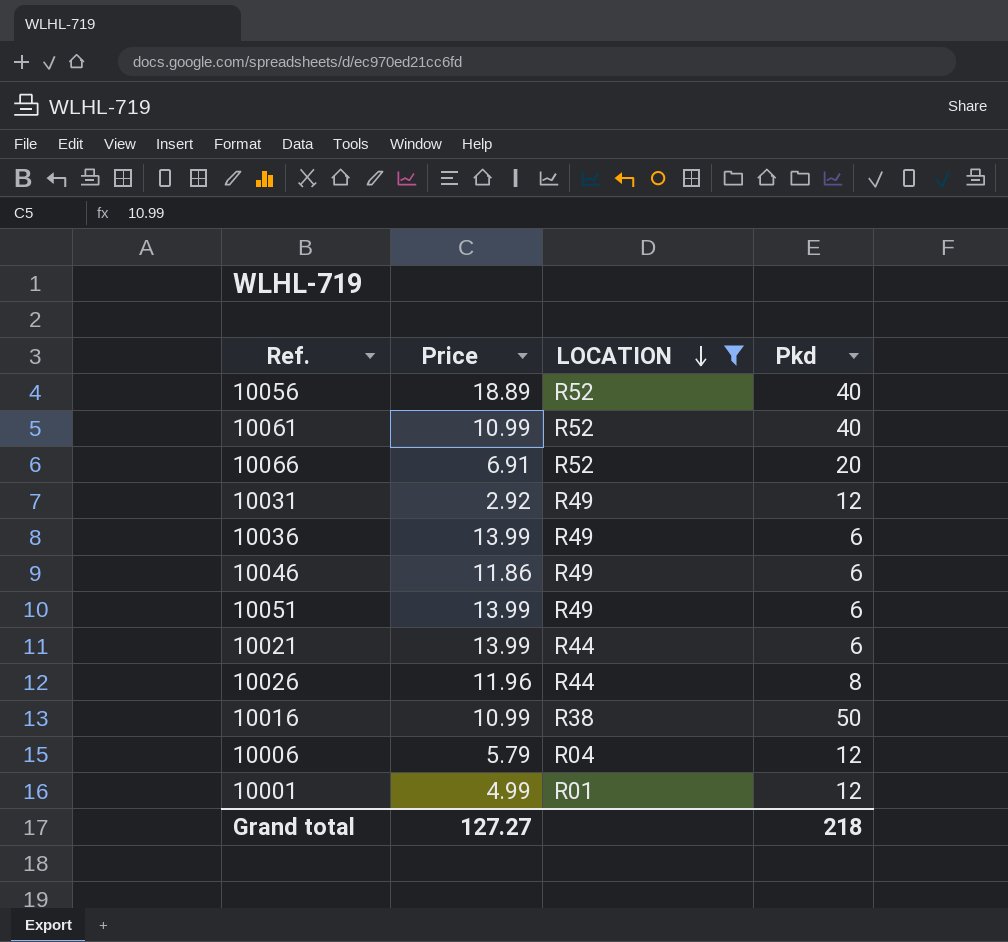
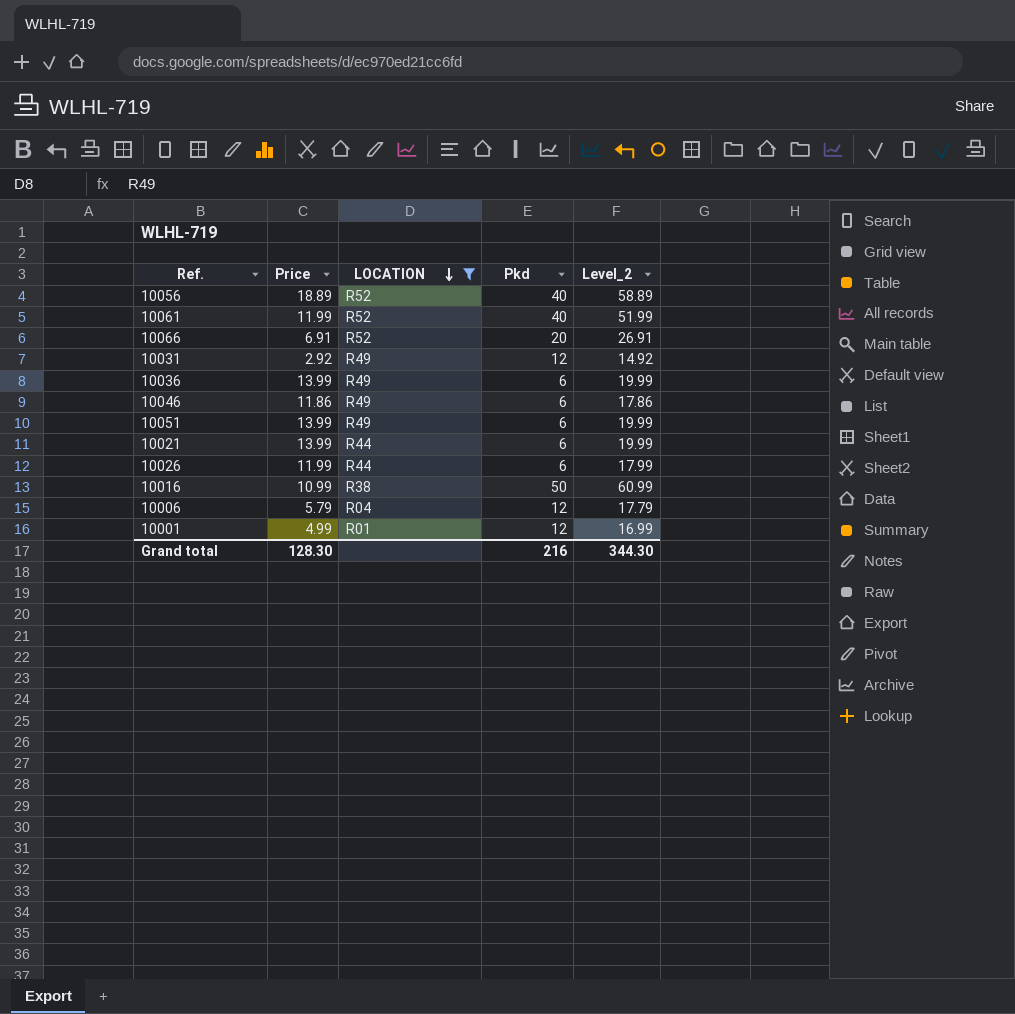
column Level_2 | formula: none -> [Price] + [Pkd]
10061 | Price: 10.99 -> 11.99
10026 | Price: 11.96 -> 11.99
10026 | Pkd: 8 -> 6
Grand total | Price: 127.27 -> 128.30
Grand total | Pkd: 218 -> 216

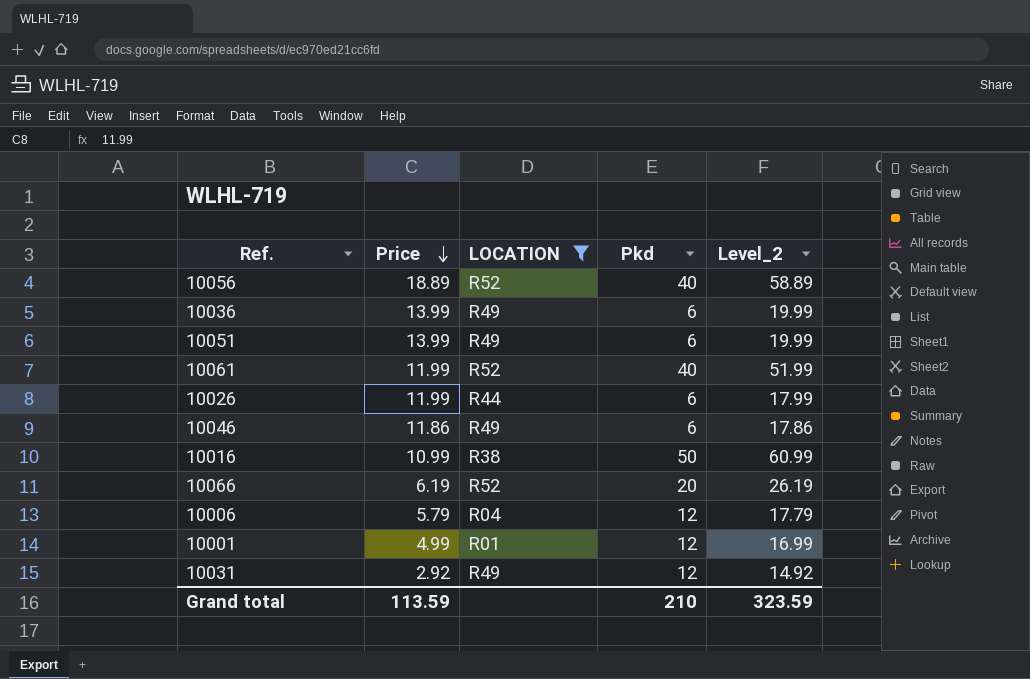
row order: LOCATION descending -> Price descending
row 10021: 13.99 | R44 | 6 | 19.99 -> none
10066 | Price: 6.91 -> 6.19
10066 | Level_2: 26.91 -> 26.19
Grand total | Price: 128.30 -> 113.59
Grand total | Pkd: 216 -> 210
Grand total | Level_2: 344.30 -> 323.59

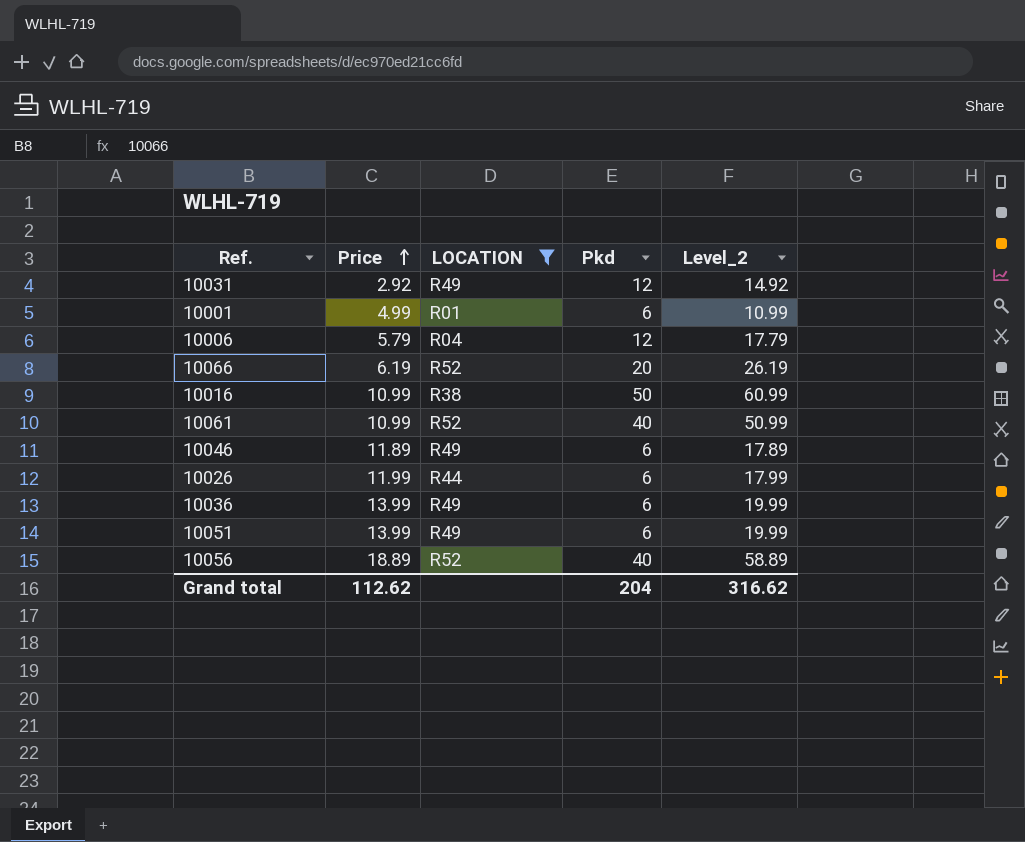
row order: Price descending -> Price ascending
10001 | Pkd: 12 -> 6
10001 | Level_2: 16.99 -> 10.99
10061 | Price: 11.99 -> 10.99
10061 | Level_2: 51.99 -> 50.99
10046 | Price: 11.86 -> 11.89
10046 | Level_2: 17.86 -> 17.89
Grand total | Price: 113.59 -> 112.62
Grand total | Pkd: 210 -> 204
Grand total | Level_2: 323.59 -> 316.62

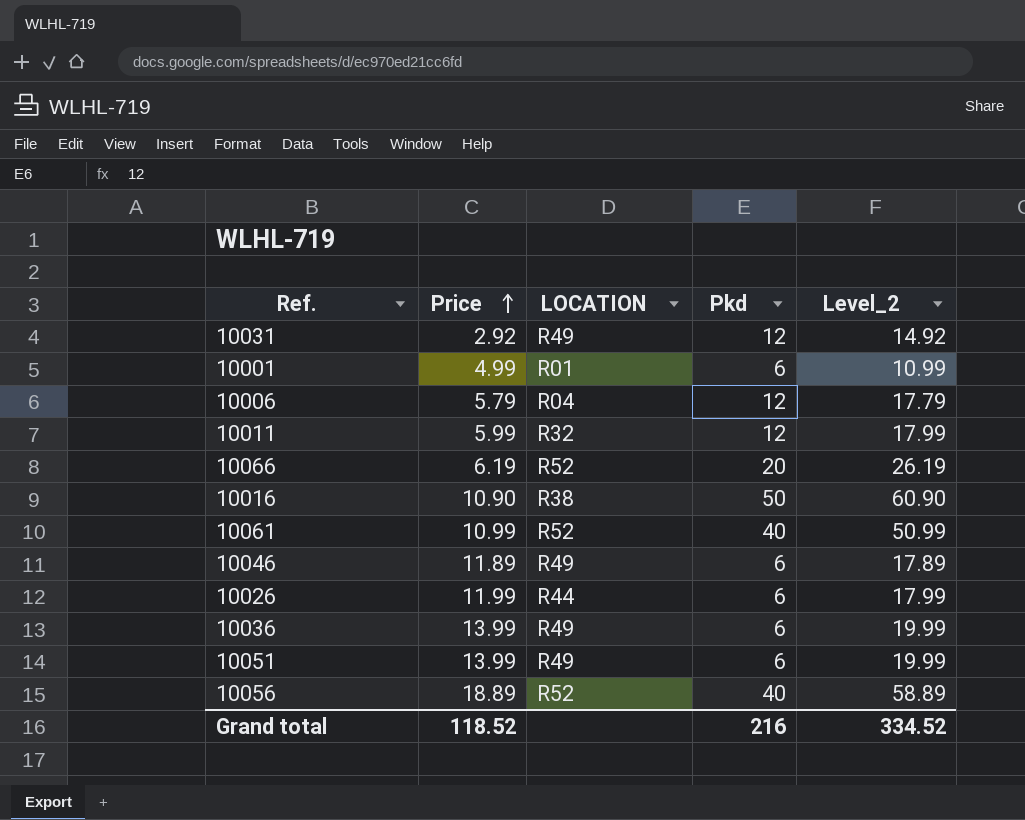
filter: LOCATION != R32 -> none
10016 | Price: 10.99 -> 10.90
10016 | Level_2: 60.99 -> 60.90
Grand total | Price: 112.62 -> 118.52
Grand total | Pkd: 204 -> 216
Grand total | Level_2: 316.62 -> 334.52

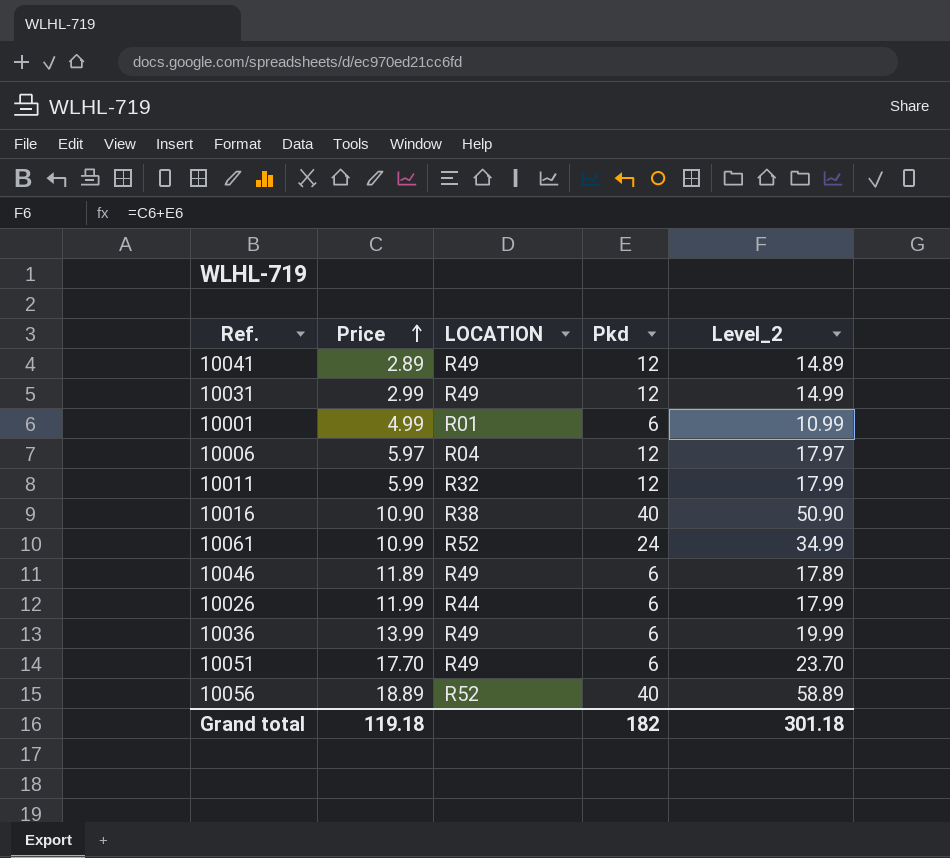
row 10066: 6.19 | R52 | 20 | 26.19 -> none
row 10041: none -> 2.89 | R49 | 12 | 14.89
10031 | Price: 2.92 -> 2.99
10031 | Level_2: 14.92 -> 14.99
10006 | Price: 5.79 -> 5.97
10006 | Level_2: 17.79 -> 17.97
10016 | Pkd: 50 -> 40
10016 | Level_2: 60.90 -> 50.90
10061 | Pkd: 40 -> 24
10061 | Level_2: 50.99 -> 34.99
10051 | Price: 13.99 -> 17.70
10051 | Level_2: 19.99 -> 23.70
Grand total | Price: 118.52 -> 119.18
Grand total | Pkd: 216 -> 182
Grand total | Level_2: 334.52 -> 301.18

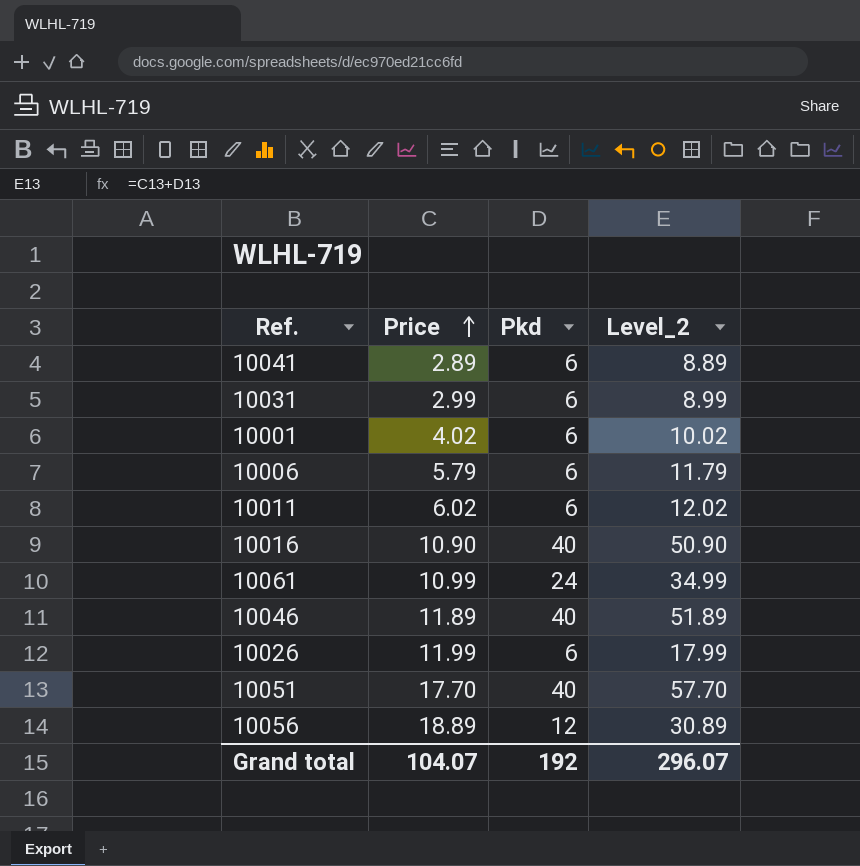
column LOCATION | position: 3 -> none
row 10036: 13.99 | R49 | 6 | 19.99 -> none
10041 | Pkd: 12 -> 6
10041 | Level_2: 14.89 -> 8.89
10031 | Pkd: 12 -> 6
10031 | Level_2: 14.99 -> 8.99
10001 | Price: 4.99 -> 4.02
10001 | Level_2: 10.99 -> 10.02
10006 | Price: 5.97 -> 5.79
10006 | Pkd: 12 -> 6
10006 | Level_2: 17.97 -> 11.79
10011 | Price: 5.99 -> 6.02
10011 | Pkd: 12 -> 6
10011 | Level_2: 17.99 -> 12.02
10046 | Pkd: 6 -> 40
10046 | Level_2: 17.89 -> 51.89
10051 | Pkd: 6 -> 40
10051 | Level_2: 23.70 -> 57.70
10056 | Pkd: 40 -> 12
10056 | Level_2: 58.89 -> 30.89
Grand total | Price: 119.18 -> 104.07
Grand total | Pkd: 182 -> 192
Grand total | Level_2: 301.18 -> 296.07

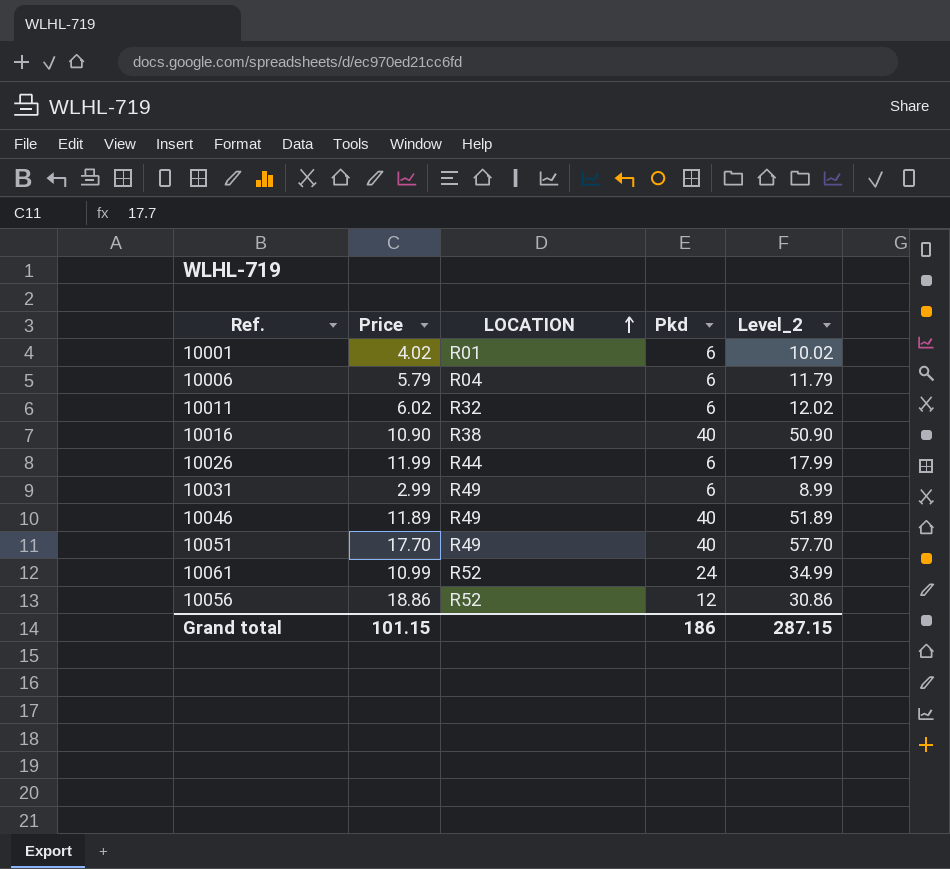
row order: Price ascending -> LOCATION ascending
column LOCATION | position: none -> 3
row 10041: 2.89 | 6 | 8.89 -> none
10056 | Price: 18.89 -> 18.86
10056 | Level_2: 30.89 -> 30.86
Grand total | Price: 104.07 -> 101.15
Grand total | Pkd: 192 -> 186
Grand total | Level_2: 296.07 -> 287.15

